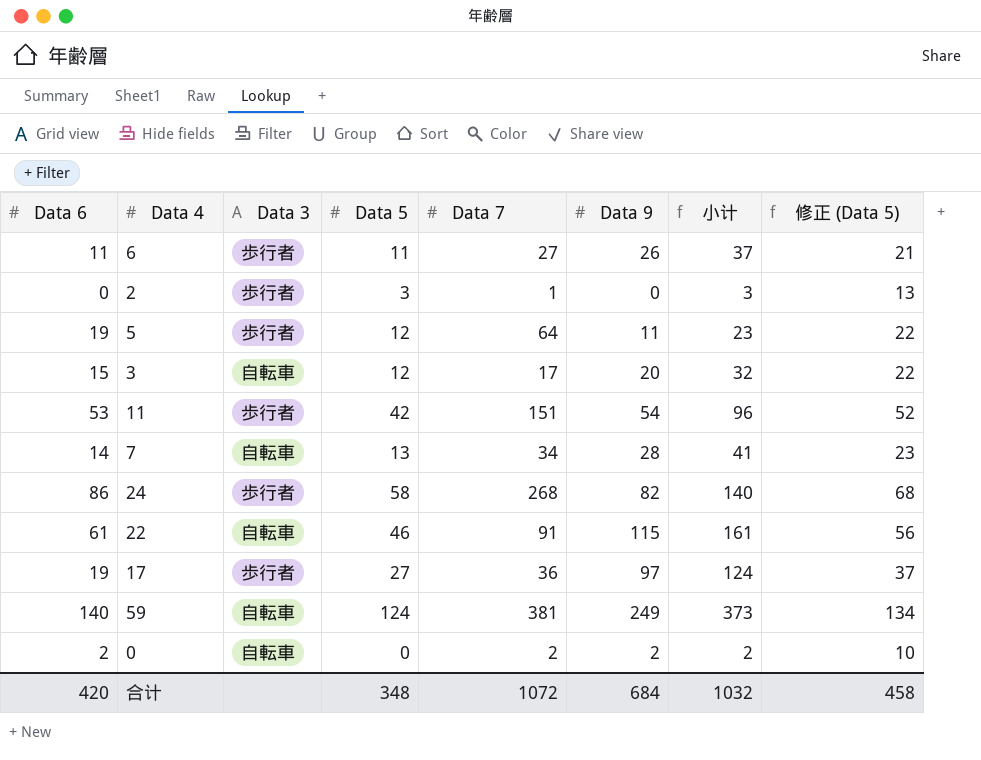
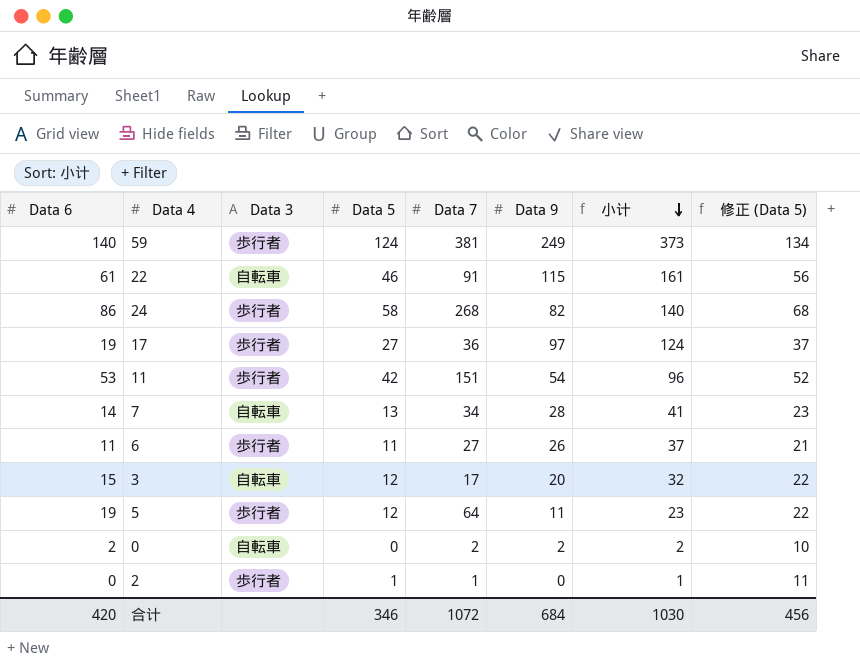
row order: none -> 小计 descending
59 | Data 3: 自転車 -> 歩行者
2 | Data 5: 3 -> 1
2 | 小计: 3 -> 1
2 | 修正 (Data 5): 13 -> 11
合计 | Data 5: 348 -> 346
合计 | 小计: 1032 -> 1030
合计 | 修正 (Data 5): 458 -> 456

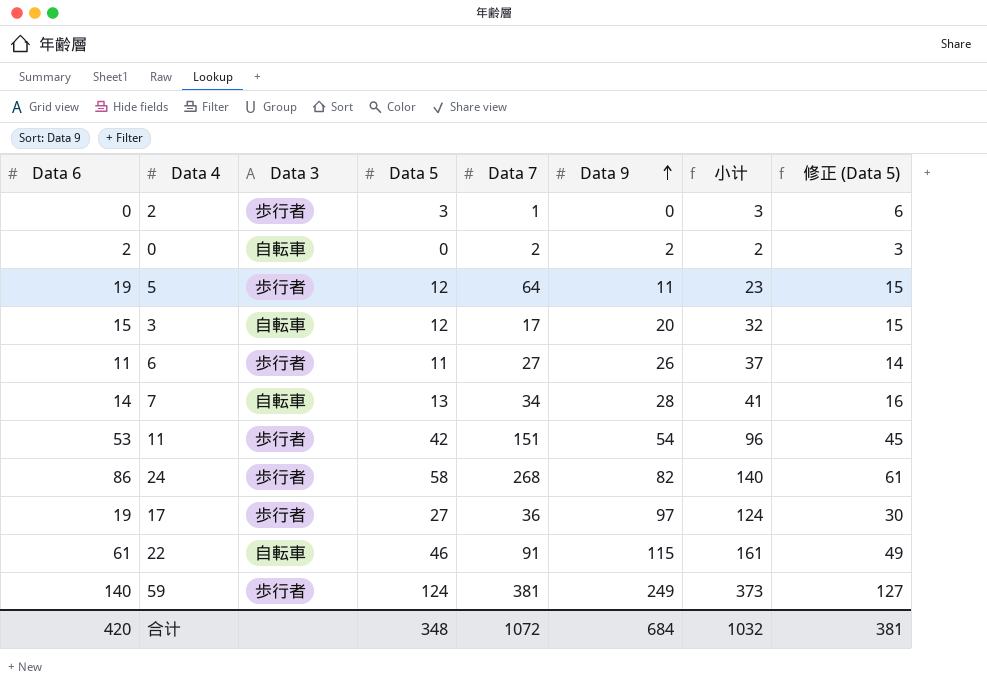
row order: 小计 descending -> Data 9 ascending
column 修正 (Data 5) | formula: [Data 5] + 10 -> [Data 5] + 3
2 | Data 5: 1 -> 3
2 | 小计: 1 -> 3
合计 | Data 5: 346 -> 348
合计 | 小计: 1030 -> 1032
合计 | 修正 (Data 5): 456 -> 381

